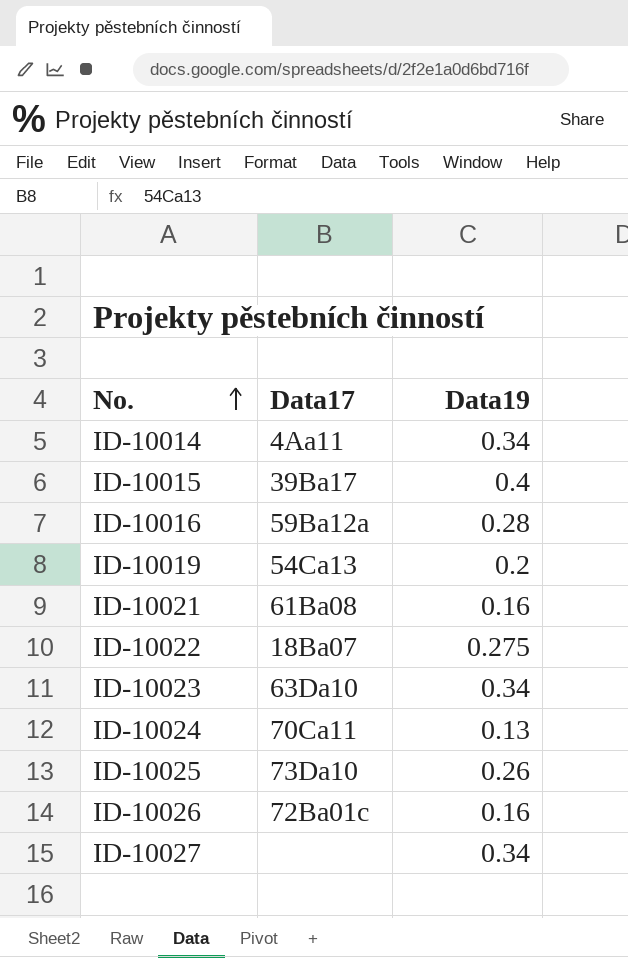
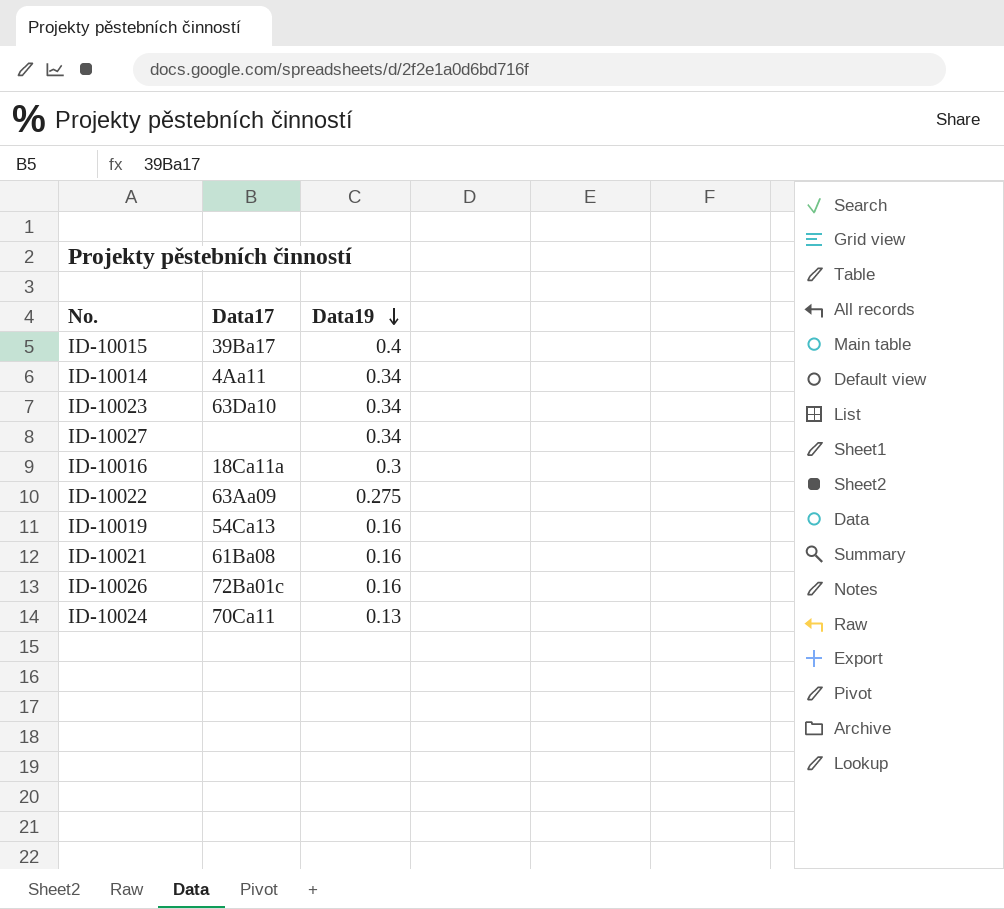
row order: No. ascending -> Data19 descending
row ID-10025: 73Da10 | 0.26 -> none
ID-10016 | Data17: 59Ba12a -> 18Ca11a
ID-10016 | Data19: 0.28 -> 0.3
ID-10022 | Data17: 18Ba07 -> 63Aa09
ID-10019 | Data19: 0.2 -> 0.16

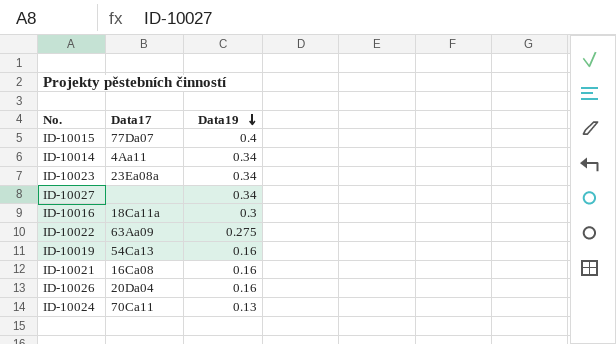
ID-10015 | Data17: 39Ba17 -> 77Da07
ID-10023 | Data17: 63Da10 -> 23Ea08a
ID-10021 | Data17: 61Ba08 -> 16Ca08
ID-10026 | Data17: 72Ba01c -> 20Da04

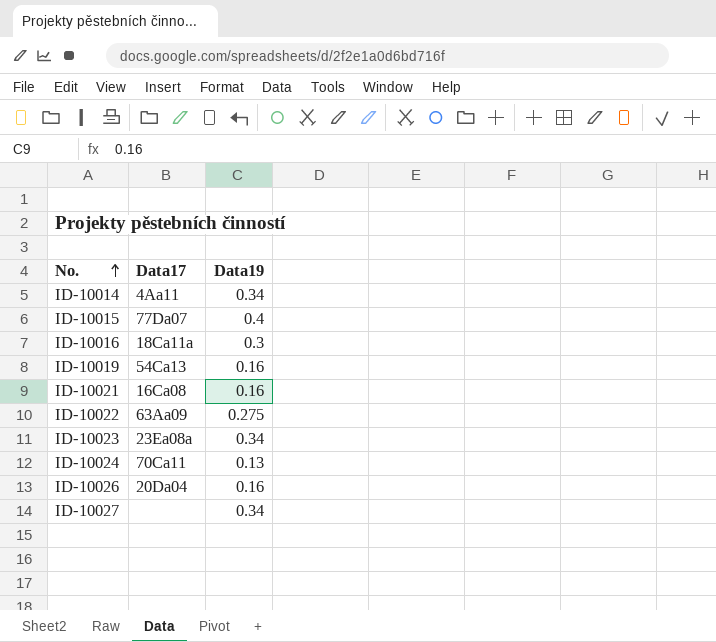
row order: Data19 descending -> No. ascending

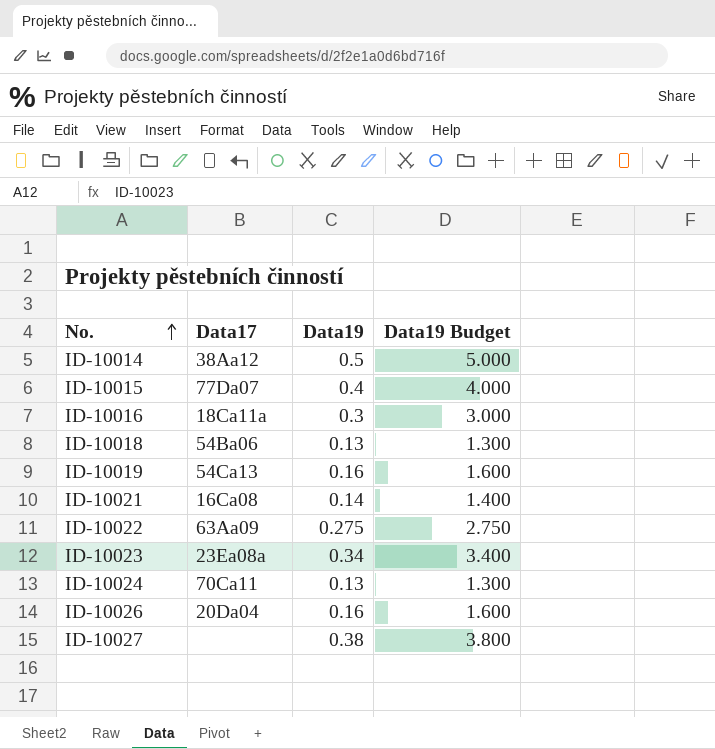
column Data19 Budget | formula: none -> [Data19] * 10
ID-10014 | Data17: 4Aa11 -> 38Aa12
ID-10014 | Data19: 0.34 -> 0.5
row ID-10018: none -> 54Ba06 | 0.13 | 1.300
ID-10021 | Data19: 0.16 -> 0.14
ID-10027 | Data19: 0.34 -> 0.38

